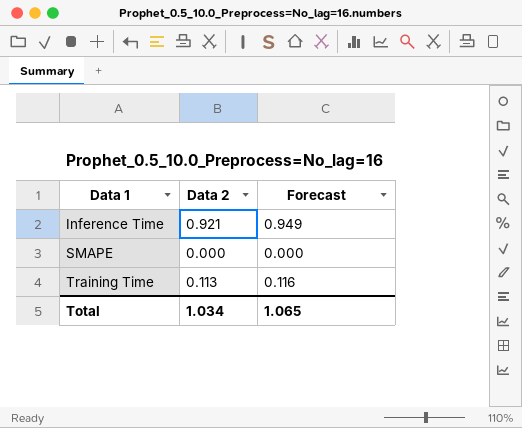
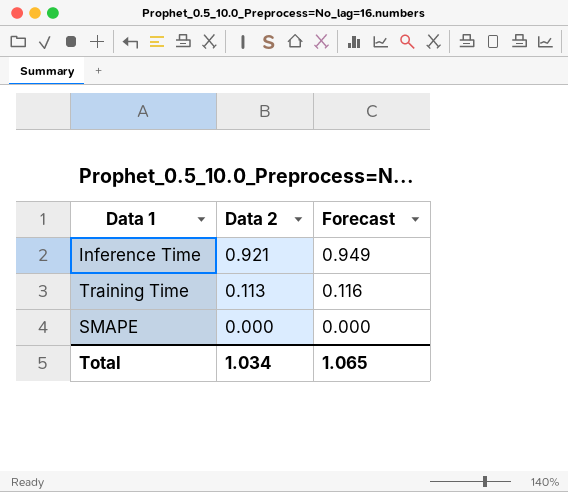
row order: Data 1 ascending -> Data 2 descending

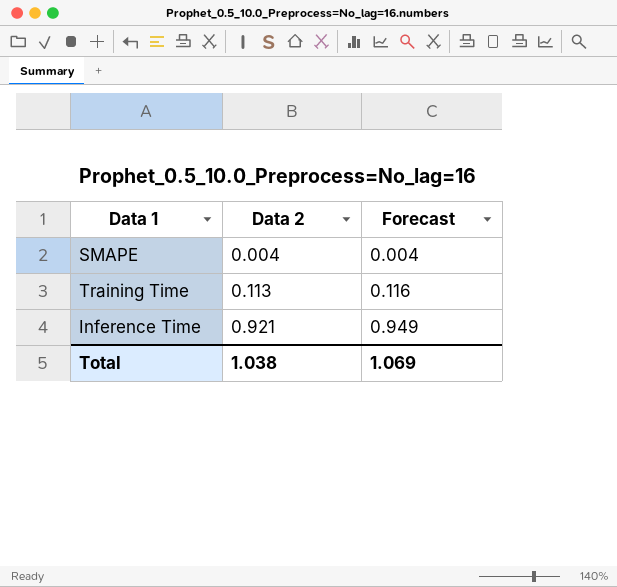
row order: Data 2 descending -> Data 2 ascending
SMAPE | Data 2: 0.000 -> 0.004
SMAPE | Forecast: 0.000 -> 0.004
Total | Data 2: 1.034 -> 1.038
Total | Forecast: 1.065 -> 1.069

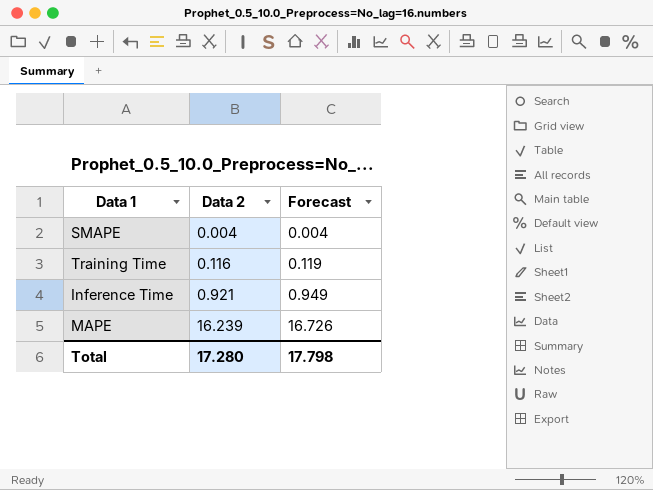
Training Time | Data 2: 0.113 -> 0.116
Training Time | Forecast: 0.116 -> 0.119
row MAPE: none -> 16.239 | 16.726
Total | Data 2: 1.038 -> 17.280
Total | Forecast: 1.069 -> 17.798

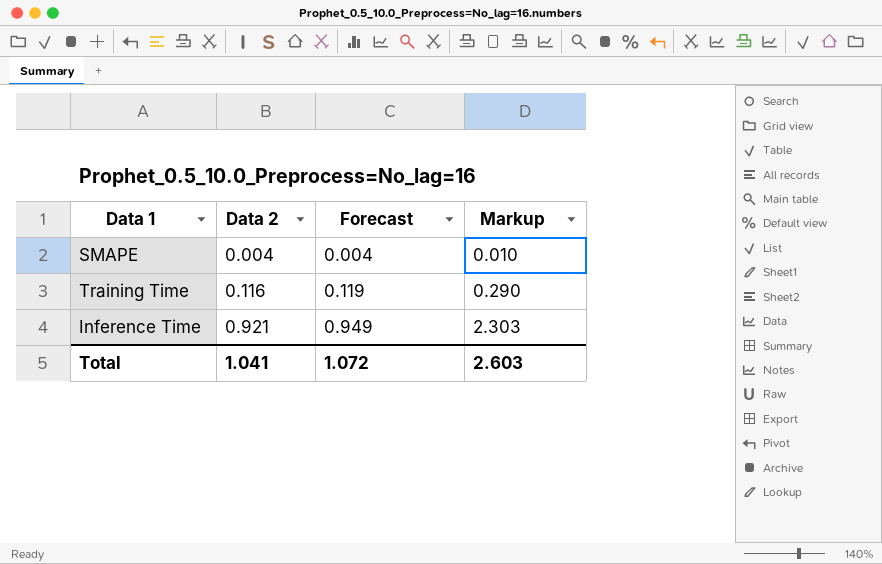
column Markup | formula: none -> [Data 2] * 2.5
row MAPE: 16.239 | 16.726 -> none
Total | Data 2: 17.280 -> 1.041
Total | Forecast: 17.798 -> 1.072

